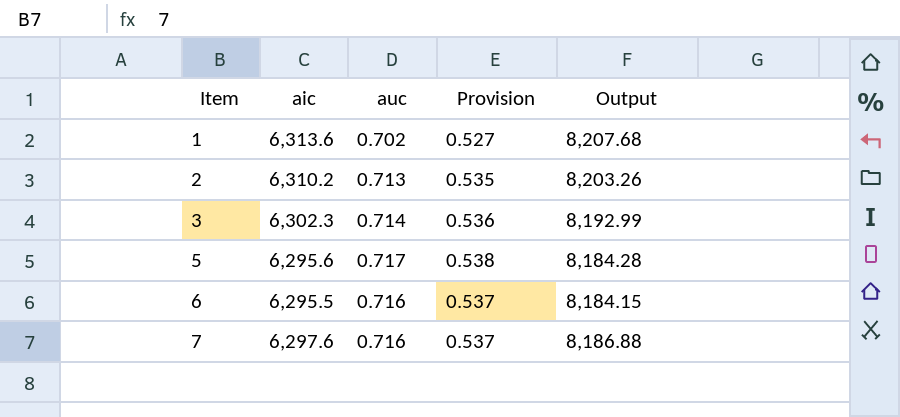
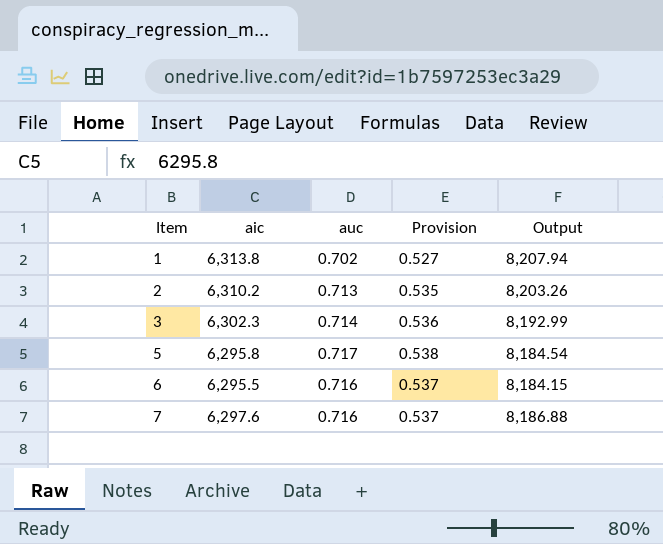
1 | aic: 6,313.6 -> 6,313.8
1 | Output: 8,207.68 -> 8,207.94
5 | aic: 6,295.6 -> 6,295.8
5 | Output: 8,184.28 -> 8,184.54

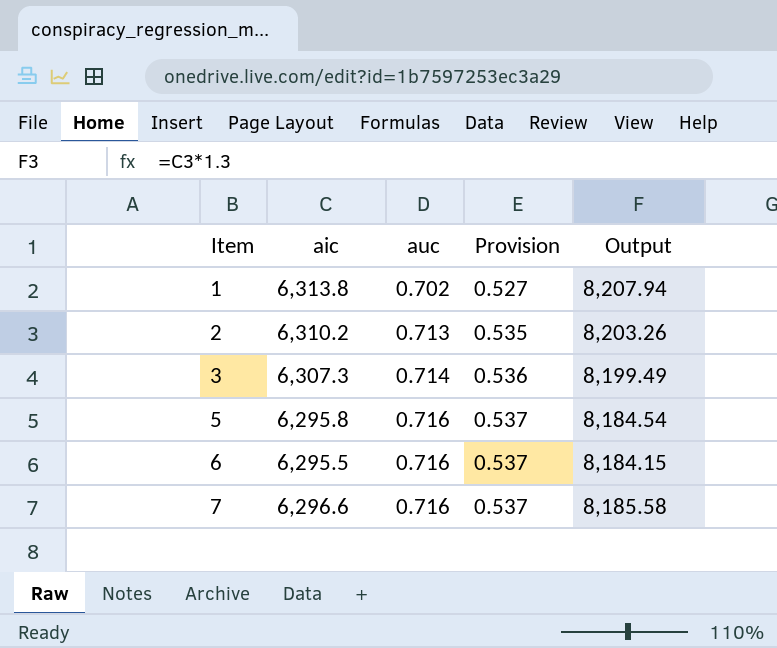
3 | aic: 6,302.3 -> 6,307.3
3 | Output: 8,192.99 -> 8,199.49
5 | auc: 0.717 -> 0.716
5 | Provision: 0.538 -> 0.537
7 | aic: 6,297.6 -> 6,296.6
7 | Output: 8,186.88 -> 8,185.58

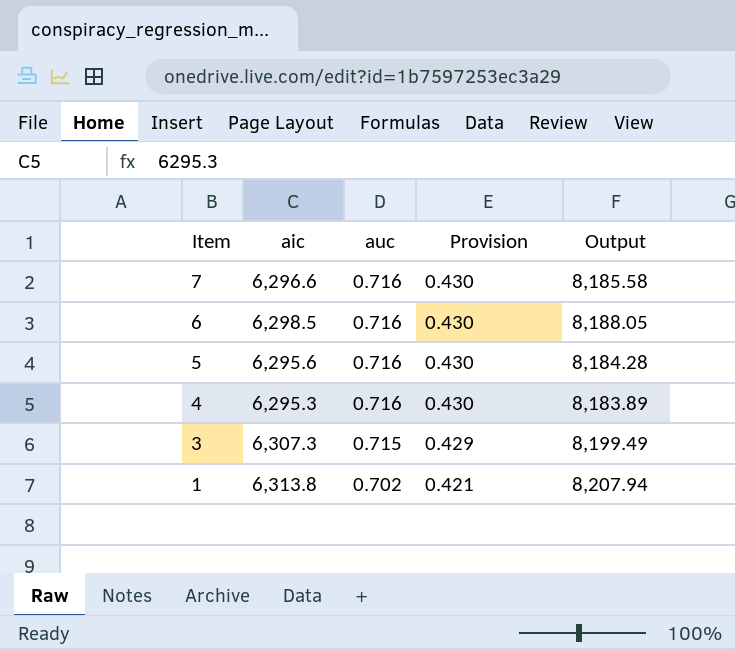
row order: Item ascending -> Item descending
column Provision | formula: [auc] * 0.75 -> [auc] * 0.6
row 2: 6,310.2 | 0.713 | 0.535 | 8,203.26 -> none
6 | aic: 6,295.5 -> 6,298.5
6 | Output: 8,184.15 -> 8,188.05
5 | aic: 6,295.8 -> 6,295.6
5 | Output: 8,184.54 -> 8,184.28
row 4: none -> 6,295.3 | 0.716 | 0.430 | 8,183.89
3 | auc: 0.714 -> 0.715

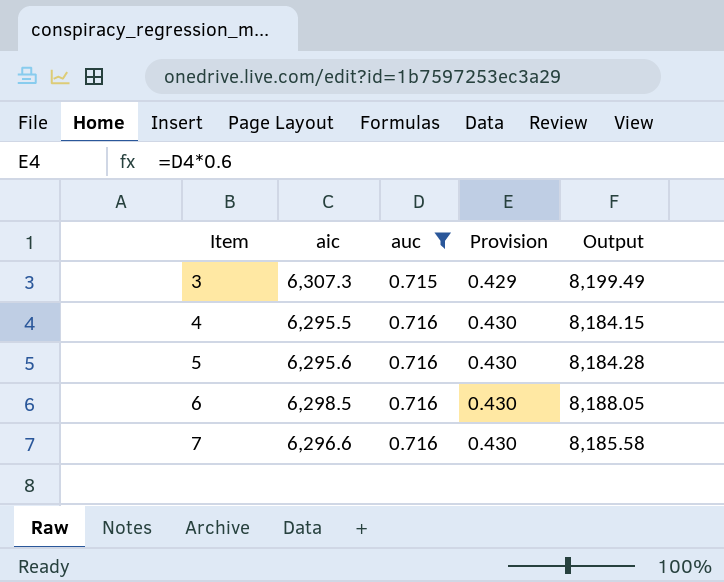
filter: none -> auc != 0.702
row order: Item descending -> Item ascending
4 | aic: 6,295.3 -> 6,295.5
4 | Output: 8,183.89 -> 8,184.15

